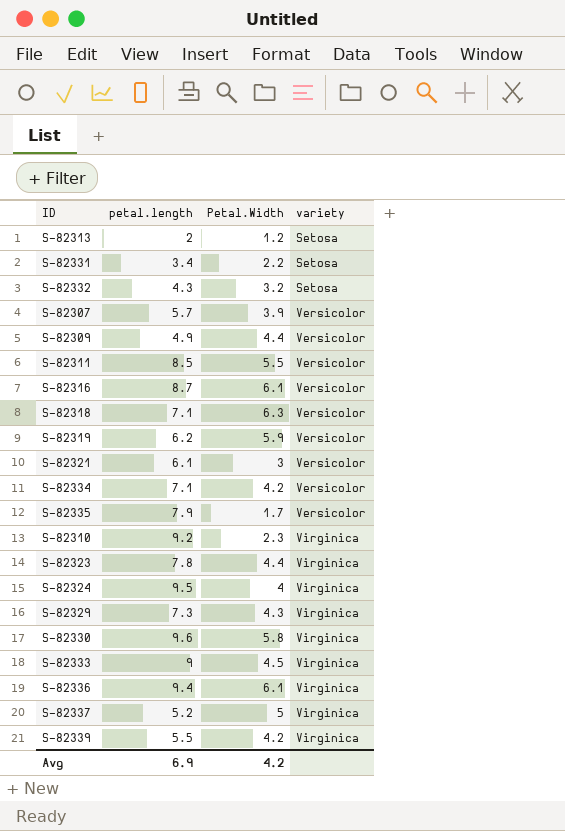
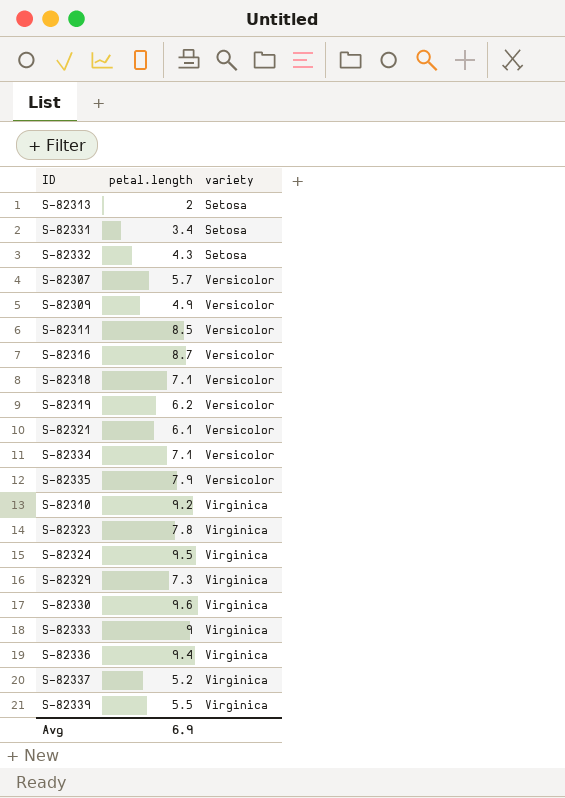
column Petal.Width | position: 3 -> none

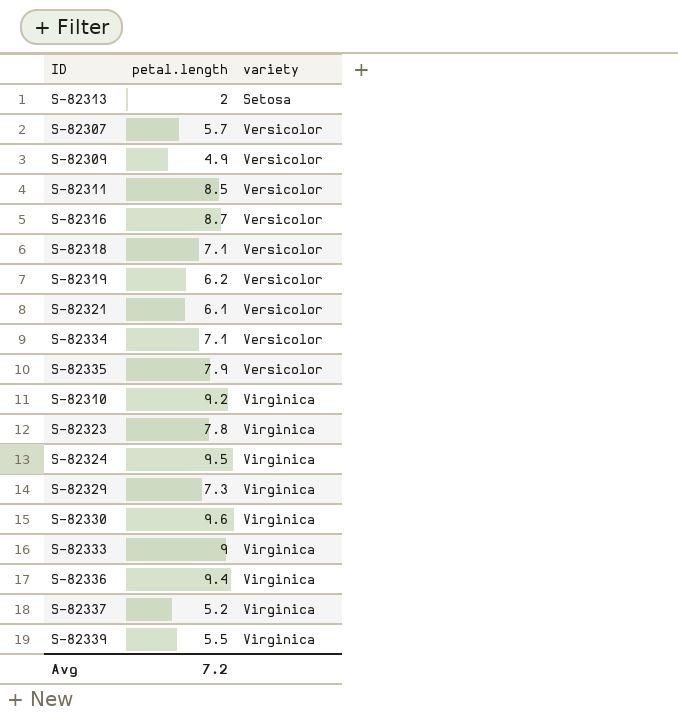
row S-82331: 3.4 | Setosa -> none
row S-82332: 4.3 | Setosa -> none
Avg | petal.length: 6.9 -> 7.2

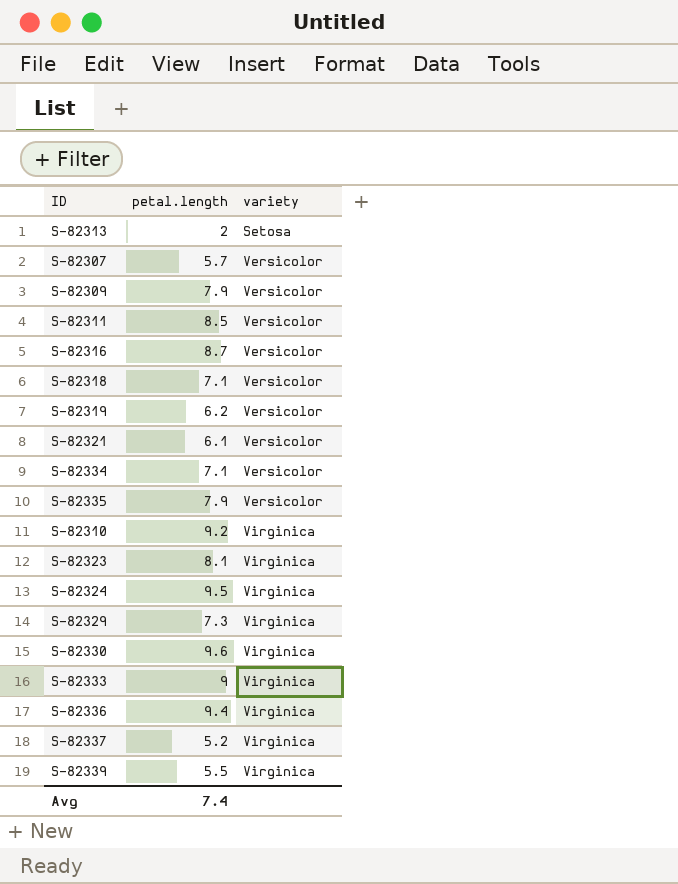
S-82309 | petal.length: 4.9 -> 7.9
S-82323 | petal.length: 7.8 -> 8.1
Avg | petal.length: 7.2 -> 7.4

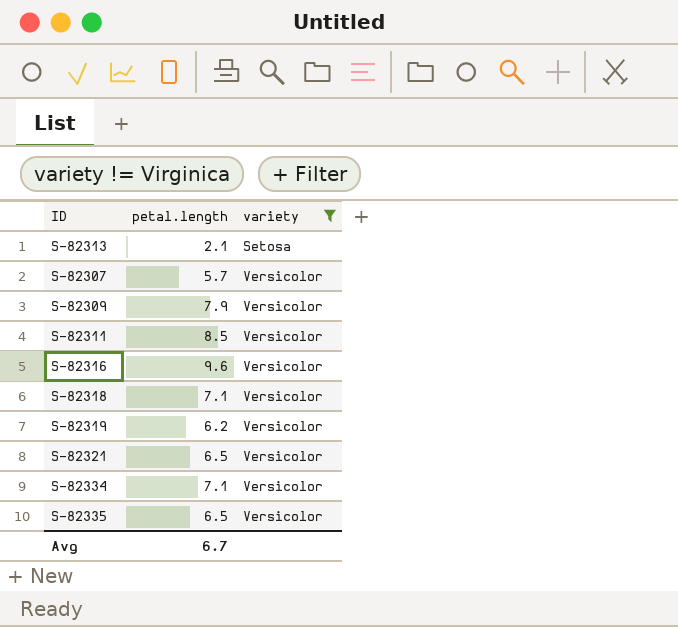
filter: none -> variety != Virginica
S-82313 | petal.length: 2 -> 2.1
S-82316 | petal.length: 8.7 -> 9.6
S-82321 | petal.length: 6.1 -> 6.5
S-82335 | petal.length: 7.9 -> 6.5
Avg | petal.length: 7.4 -> 6.7

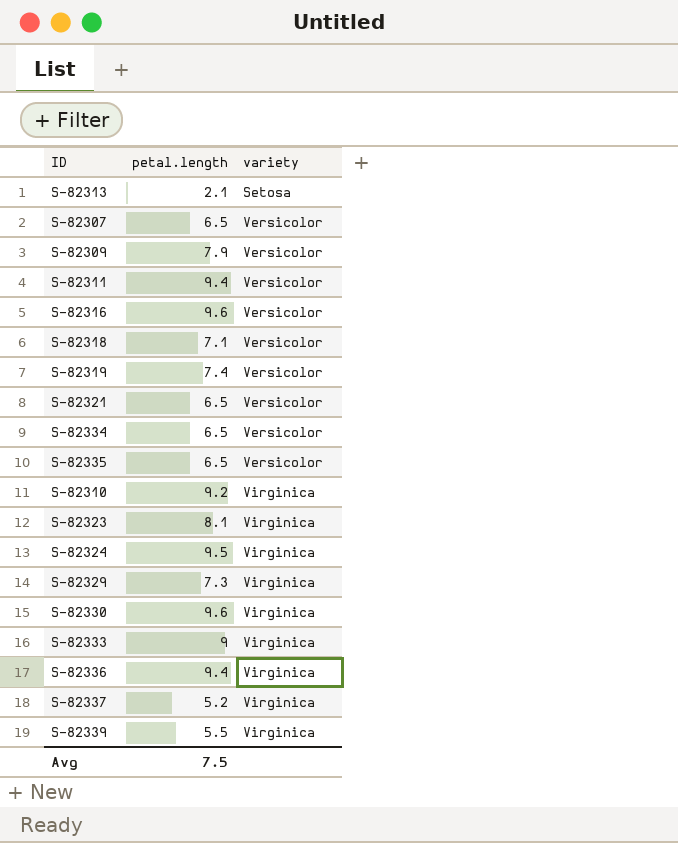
filter: variety != Virginica -> none
S-82307 | petal.length: 5.7 -> 6.5
S-82311 | petal.length: 8.5 -> 9.4
S-82319 | petal.length: 6.2 -> 7.4
S-82334 | petal.length: 7.1 -> 6.5
Avg | petal.length: 6.7 -> 7.5

